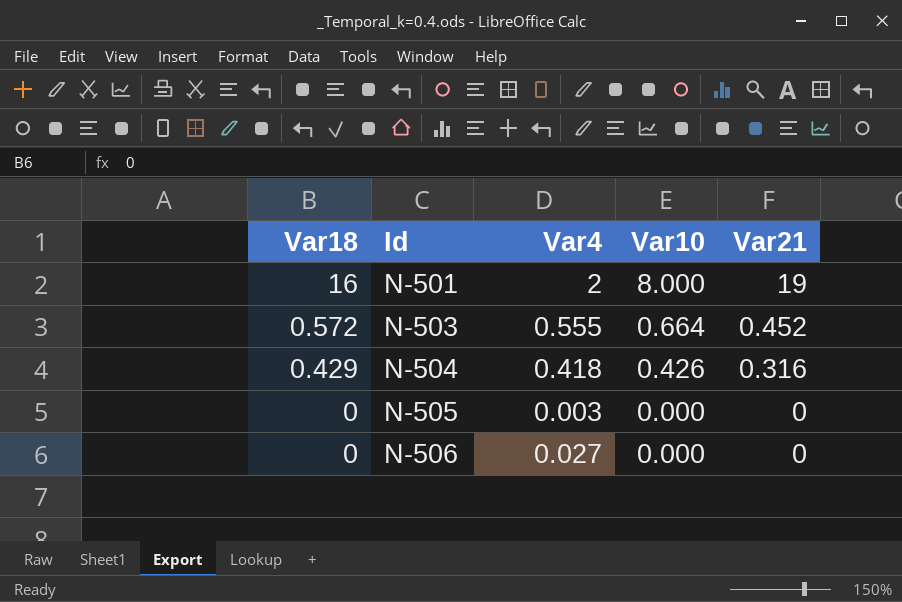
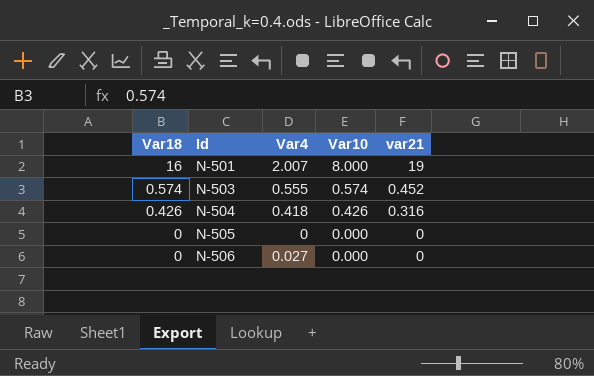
column name: Var21 -> var21
N-501 | Var4: 2 -> 2.007
N-503 | Var18: 0.572 -> 0.574
N-503 | Var10: 0.664 -> 0.574
N-504 | Var18: 0.429 -> 0.426
N-505 | Var4: 0.003 -> 0

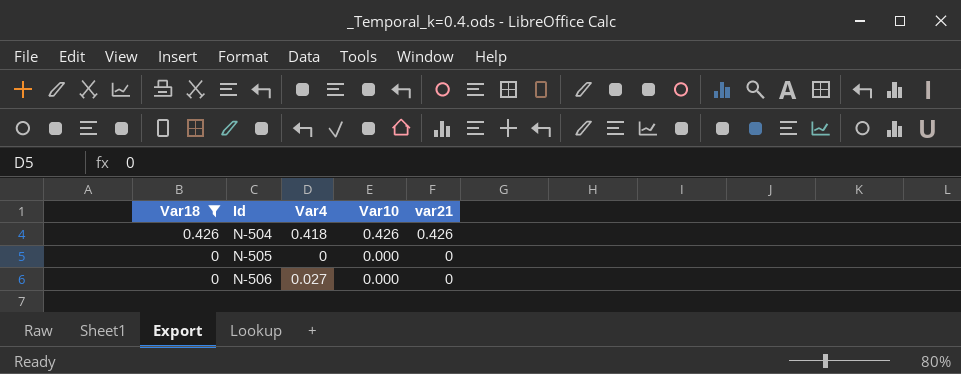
filter: none -> Var18 <= 0.426
N-504 | var21: 0.316 -> 0.426

